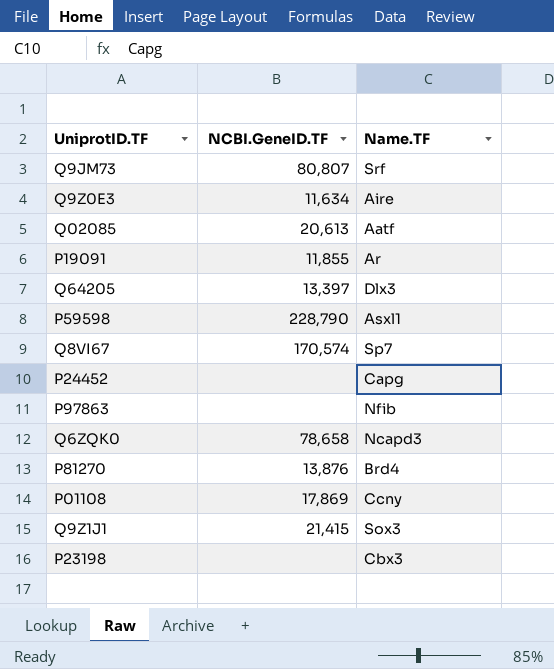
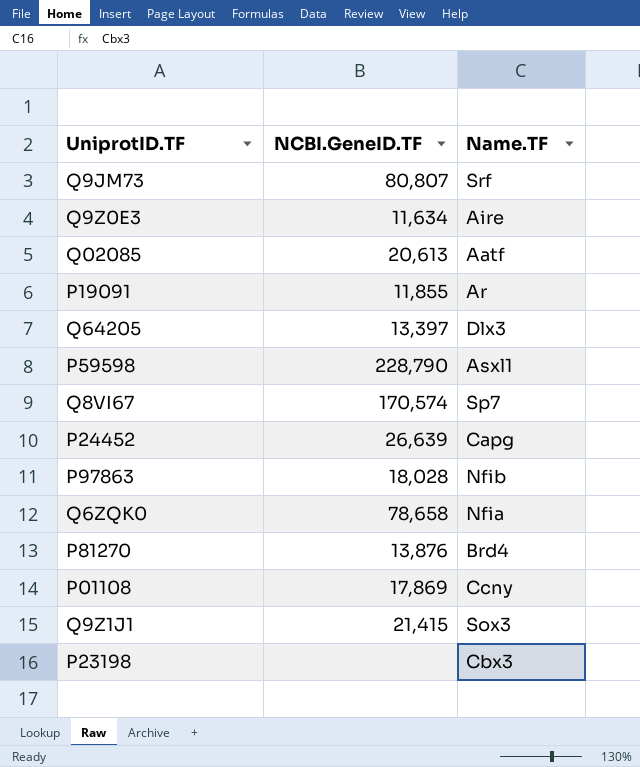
P24452 | NCBI.GeneID.TF: none -> 26,639
P97863 | NCBI.GeneID.TF: none -> 18,028
Q6ZQK0 | Name.TF: Ncapd3 -> Nfia

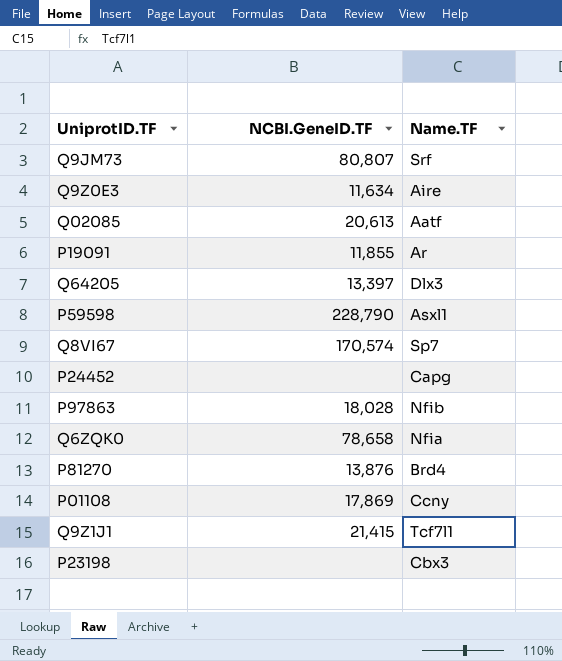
P24452 | NCBI.GeneID.TF: 26,639 -> none
Q9Z1J1 | Name.TF: Sox3 -> Tcf7l1

